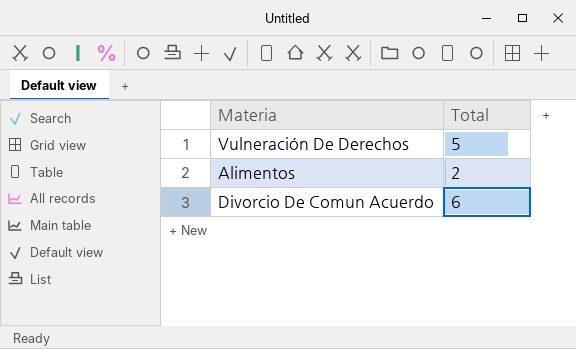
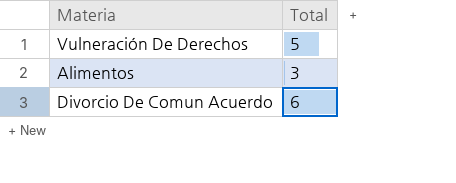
Alimentos | Total: 2 -> 3

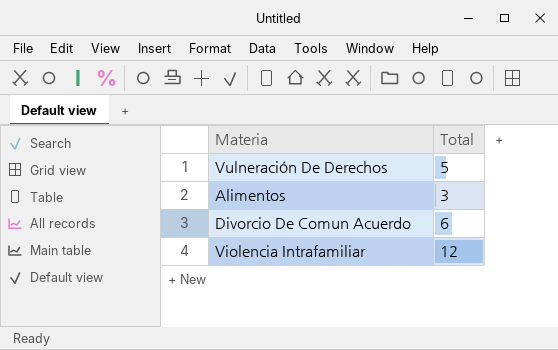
row Violencia Intrafamiliar: none -> 12

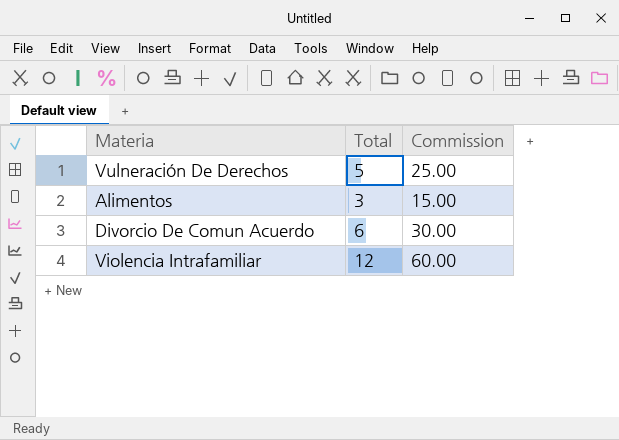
column Commission | formula: none -> [Total] * 5

